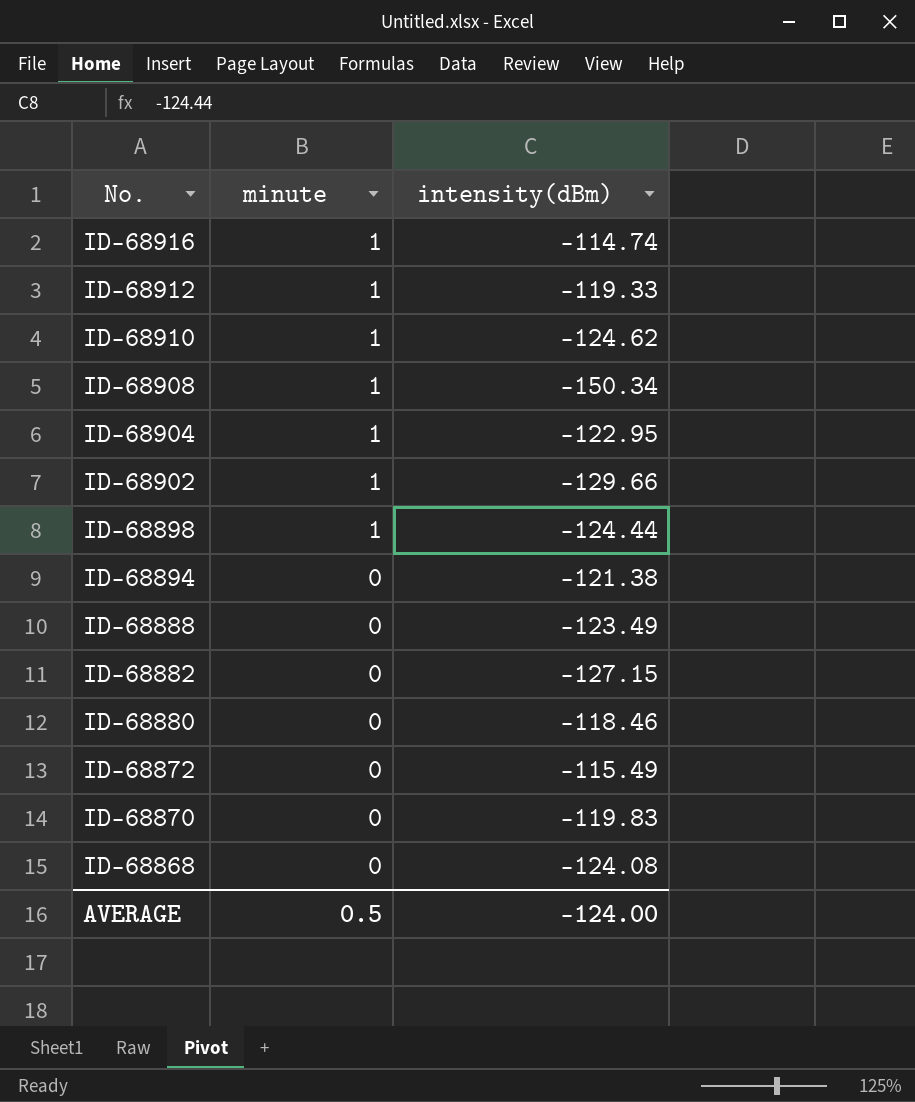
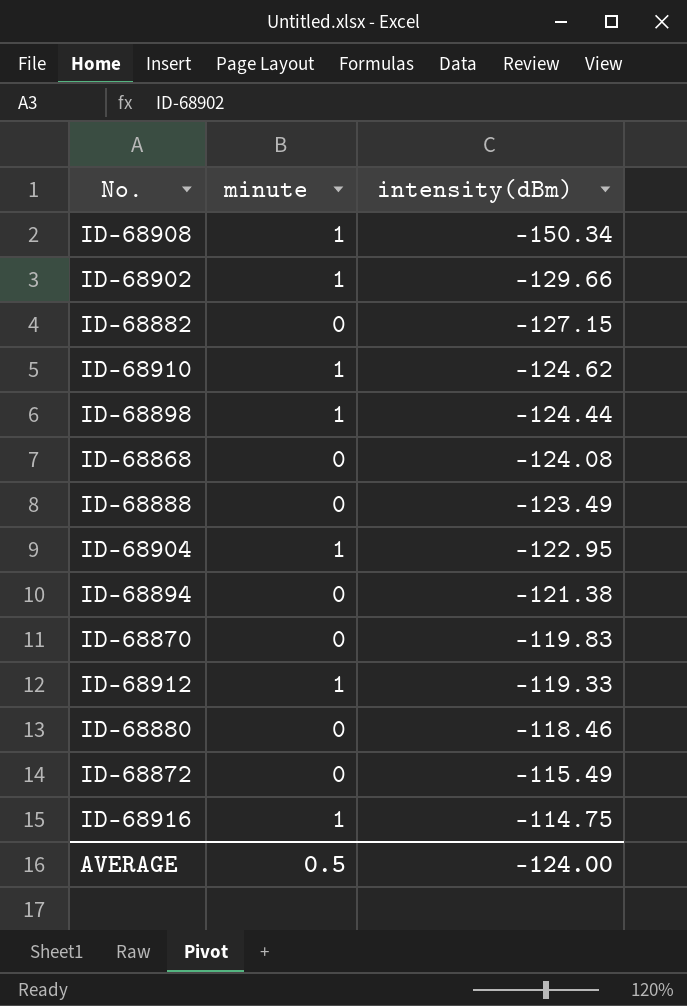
row order: No. descending -> intensity(dBm) ascending
ID-68916 | intensity(dBm): -114.74 -> -114.75

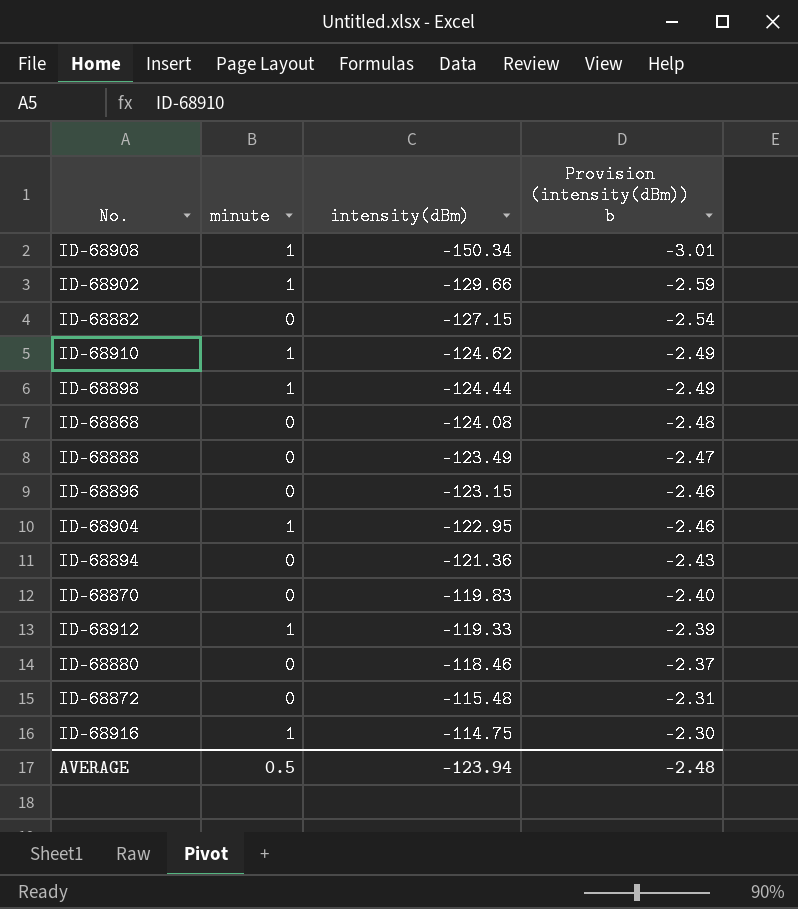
column Provision (intensity(dBm)) b | formula: none -> [intensity(dBm)] * 0.02
row ID-68896: none -> 0 | -123.15 | -2.46
ID-68894 | intensity(dBm): -121.38 -> -121.36
ID-68872 | intensity(dBm): -115.49 -> -115.48
AVERAGE | intensity(dBm): -124.00 -> -123.94

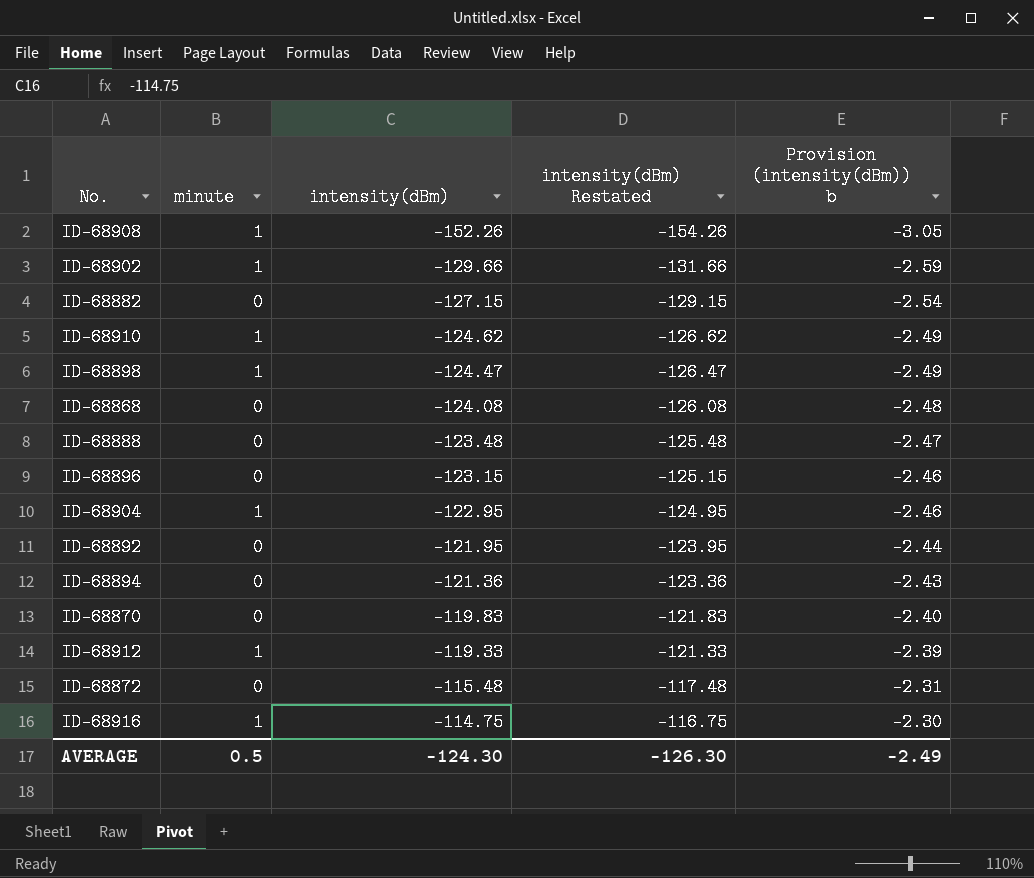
column intensity(dBm) Restated | formula: none -> [intensity(dBm)] - 2
row ID-68880: 0 | -118.46 | -2.37 -> none
ID-68908 | intensity(dBm): -150.34 -> -152.26
ID-68908 | Provision (intensity(dBm)) b: -3.01 -> -3.05
ID-68898 | intensity(dBm): -124.44 -> -124.47
ID-68888 | intensity(dBm): -123.49 -> -123.48
row ID-68892: none -> 0 | -121.95 | -123.95 | -2.44
AVERAGE | intensity(dBm): -123.94 -> -124.30
AVERAGE | Provision (intensity(dBm)) b: -2.48 -> -2.49

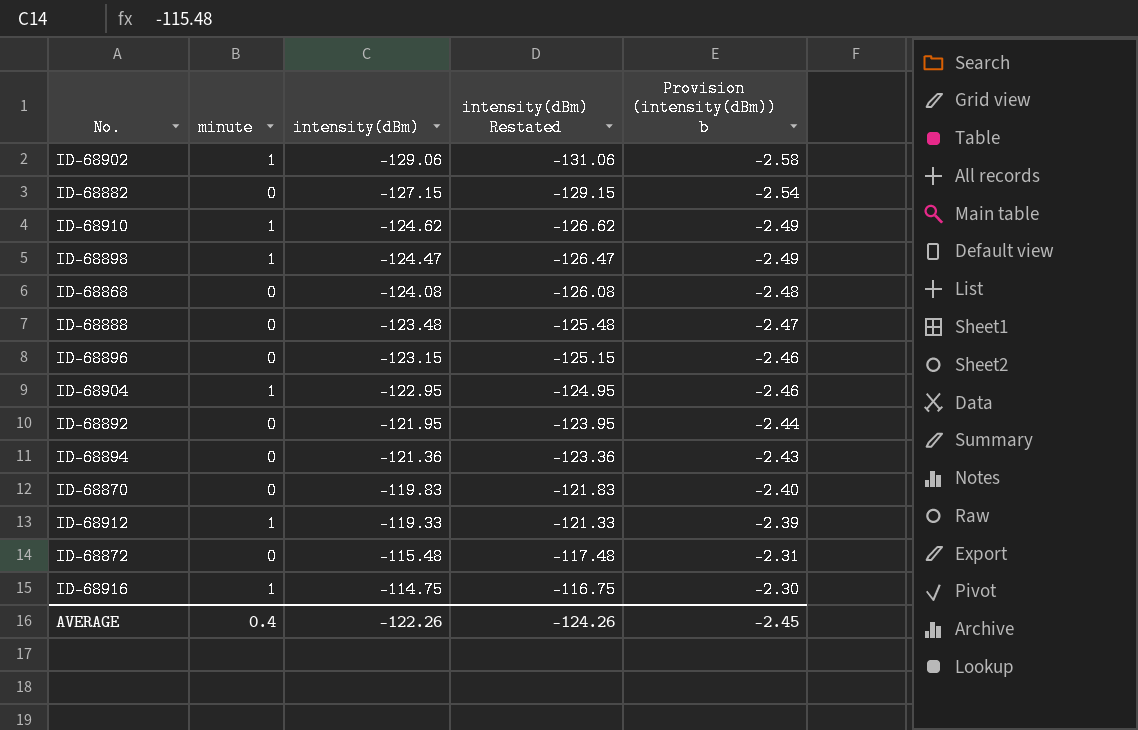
row ID-68908: 1 | -152.26 | -154.26 | -3.05 -> none
ID-68902 | intensity(dBm): -129.66 -> -129.06
ID-68902 | intensity(dBm) Restated: -131.66 -> -131.06
ID-68902 | Provision (intensity(dBm)) b: -2.59 -> -2.58
AVERAGE | minute: 0.5 -> 0.4
AVERAGE | intensity(dBm): -124.30 -> -122.26
AVERAGE | intensity(dBm) Restated: -126.30 -> -124.26
AVERAGE | Provision (intensity(dBm)) b: -2.49 -> -2.45

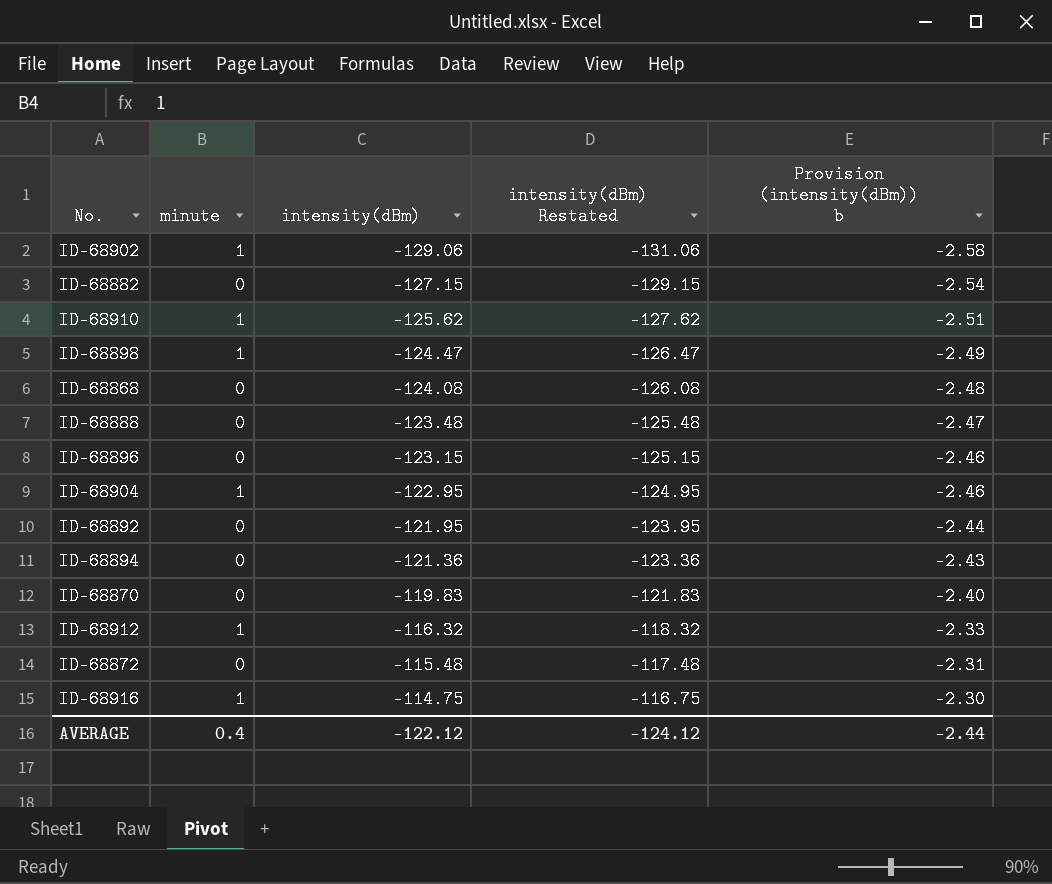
ID-68910 | intensity(dBm): -124.62 -> -125.62
ID-68910 | intensity(dBm) Restated: -126.62 -> -127.62
ID-68910 | Provision (intensity(dBm)) b: -2.49 -> -2.51
ID-68912 | intensity(dBm): -119.33 -> -116.32
ID-68912 | intensity(dBm) Restated: -121.33 -> -118.32
ID-68912 | Provision (intensity(dBm)) b: -2.39 -> -2.33
AVERAGE | intensity(dBm): -122.26 -> -122.12
AVERAGE | intensity(dBm) Restated: -124.26 -> -124.12
AVERAGE | Provision (intensity(dBm)) b: -2.45 -> -2.44

